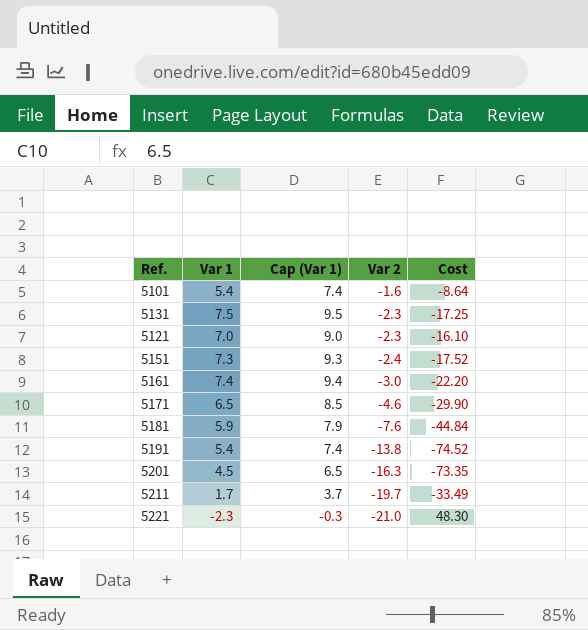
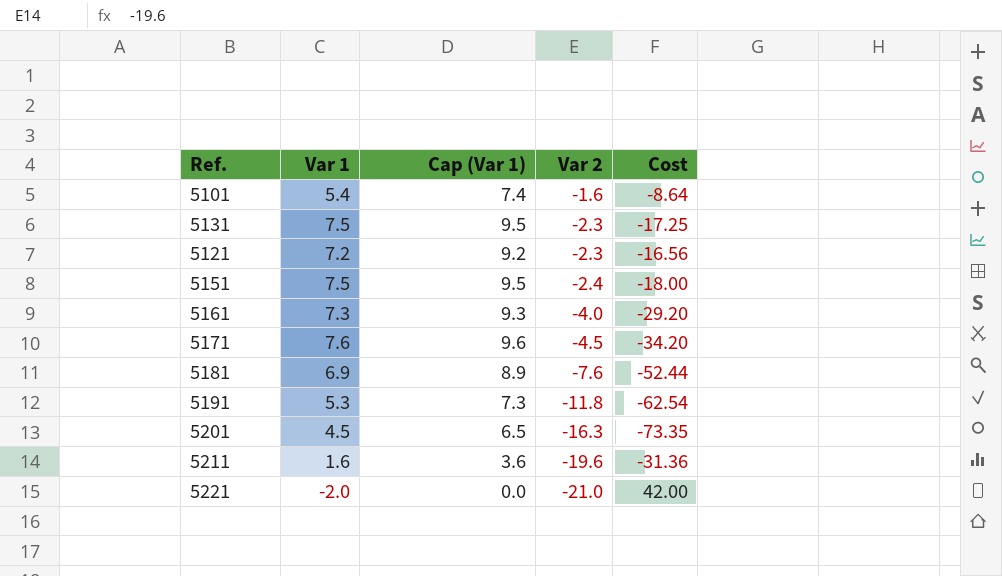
5121 | Var 1: 7.0 -> 7.2
5121 | Cap (Var 1): 9.0 -> 9.2
5121 | Cost: -16.10 -> -16.56
5151 | Var 1: 7.3 -> 7.5
5151 | Cap (Var 1): 9.3 -> 9.5
5151 | Cost: -17.52 -> -18.00
5161 | Var 1: 7.4 -> 7.3
5161 | Cap (Var 1): 9.4 -> 9.3
5161 | Var 2: -3.0 -> -4.0
5161 | Cost: -22.20 -> -29.20
5171 | Var 1: 6.5 -> 7.6
5171 | Cap (Var 1): 8.5 -> 9.6
5171 | Var 2: -4.6 -> -4.5
5171 | Cost: -29.90 -> -34.20
5181 | Var 1: 5.9 -> 6.9
5181 | Cap (Var 1): 7.9 -> 8.9
5181 | Cost: -44.84 -> -52.44
5191 | Var 1: 5.4 -> 5.3
5191 | Cap (Var 1): 7.4 -> 7.3
5191 | Var 2: -13.8 -> -11.8
5191 | Cost: -74.52 -> -62.54
5211 | Var 1: 1.7 -> 1.6
5211 | Cap (Var 1): 3.7 -> 3.6
5211 | Var 2: -19.7 -> -19.6
5211 | Cost: -33.49 -> -31.36
5221 | Var 1: -2.3 -> -2.0
5221 | Cap (Var 1): -0.3 -> 0.0
5221 | Cost: 48.30 -> 42.00

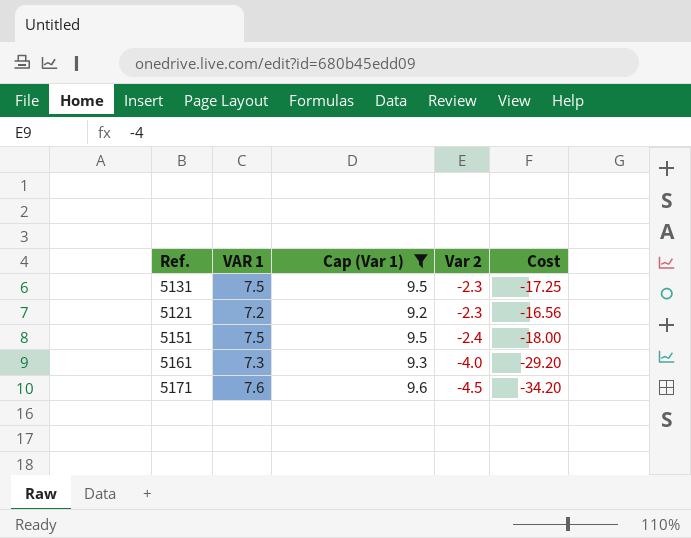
filter: none -> Cap (Var 1) >= 9.2
column name: Var 1 -> VAR 1

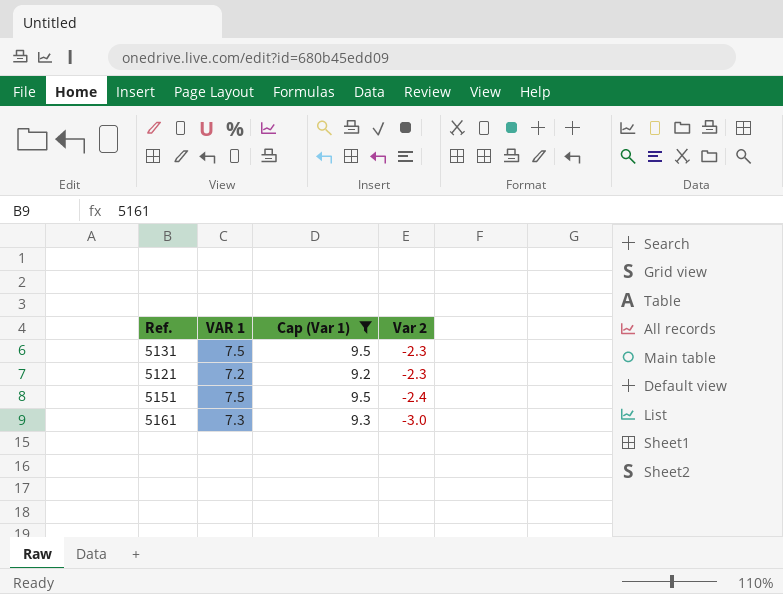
column Cost | formula: [VAR 1] * [Var 2] -> none
row 5171: 7.6 | 9.6 | -4.5 | -34.20 -> none
5161 | Var 2: -4.0 -> -3.0

